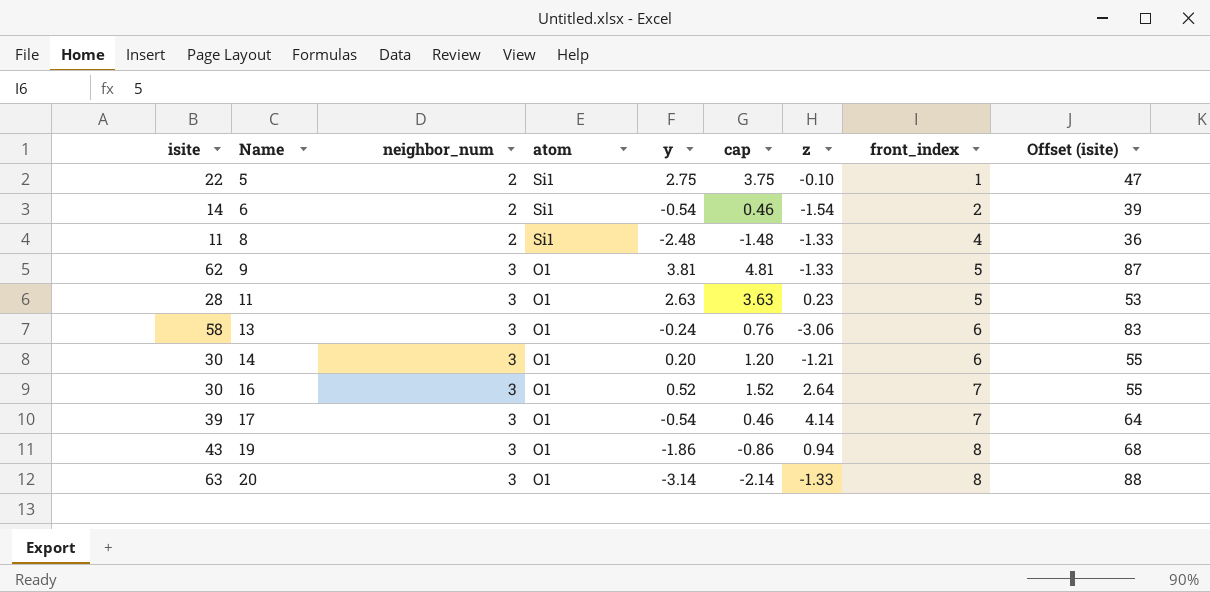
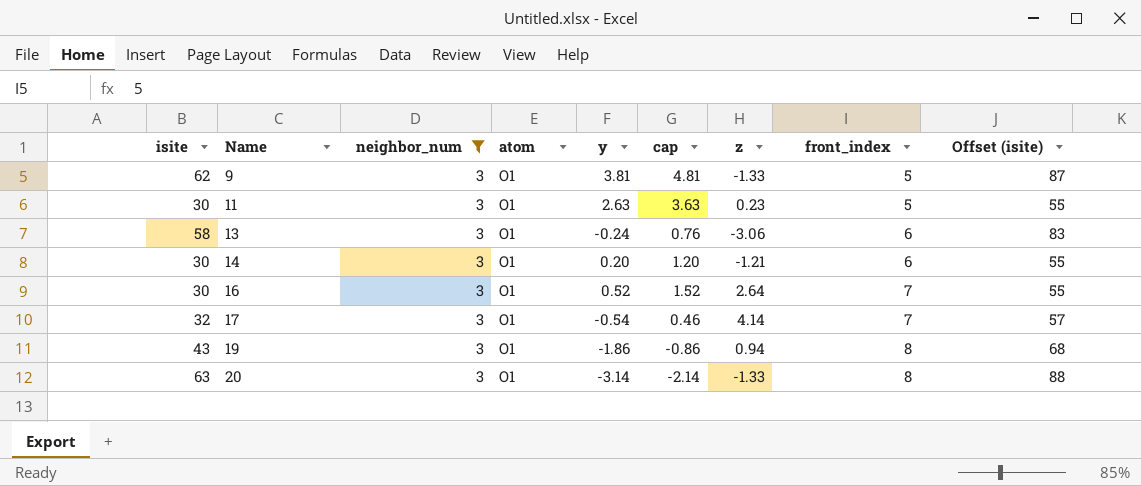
filter: none -> neighbor_num = 3
11 | isite: 28 -> 30
11 | Offset (isite): 53 -> 55
17 | isite: 39 -> 32
17 | Offset (isite): 64 -> 57

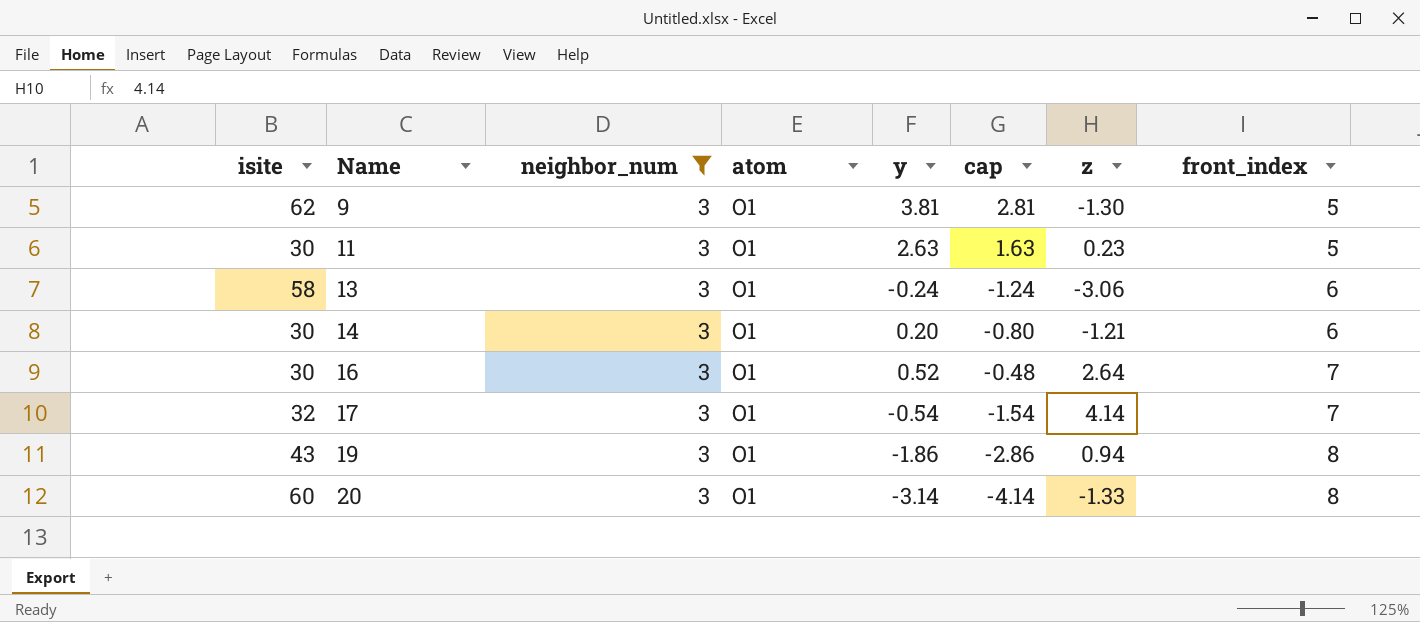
column Offset (isite) | formula: [isite] + 25 -> none
column cap | formula: [y] + 1 -> [y] - 1
9 | z: -1.33 -> -1.30
20 | isite: 63 -> 60

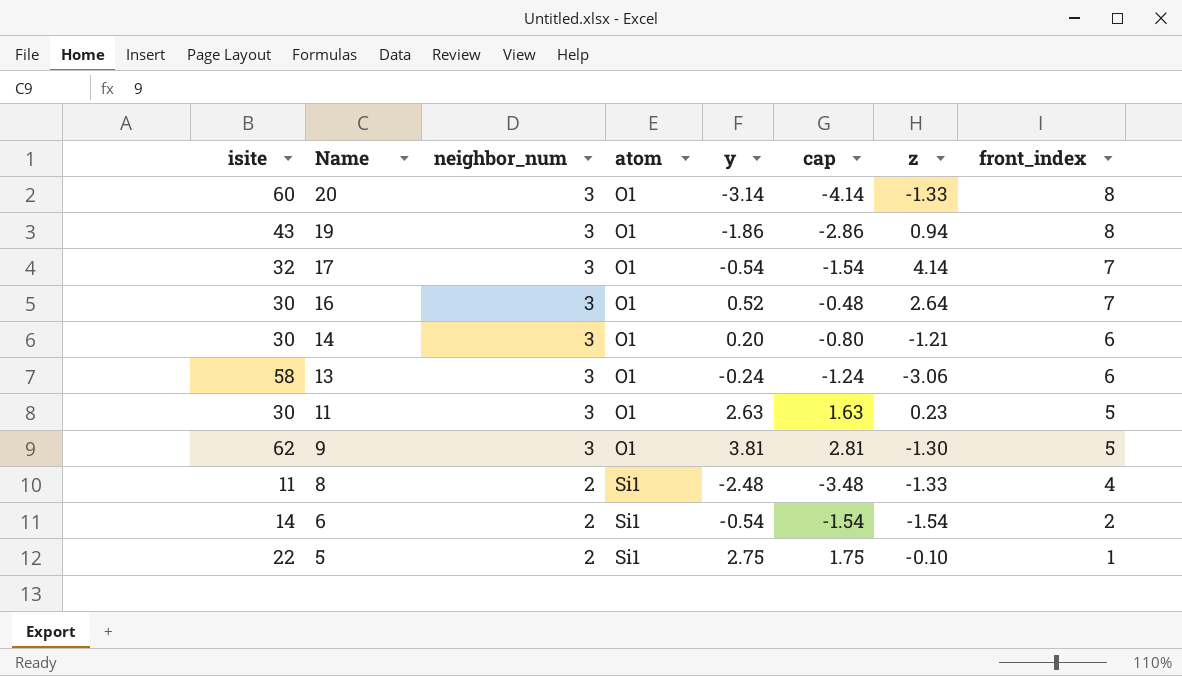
filter: neighbor_num = 3 -> none
row order: Name ascending -> Name descending

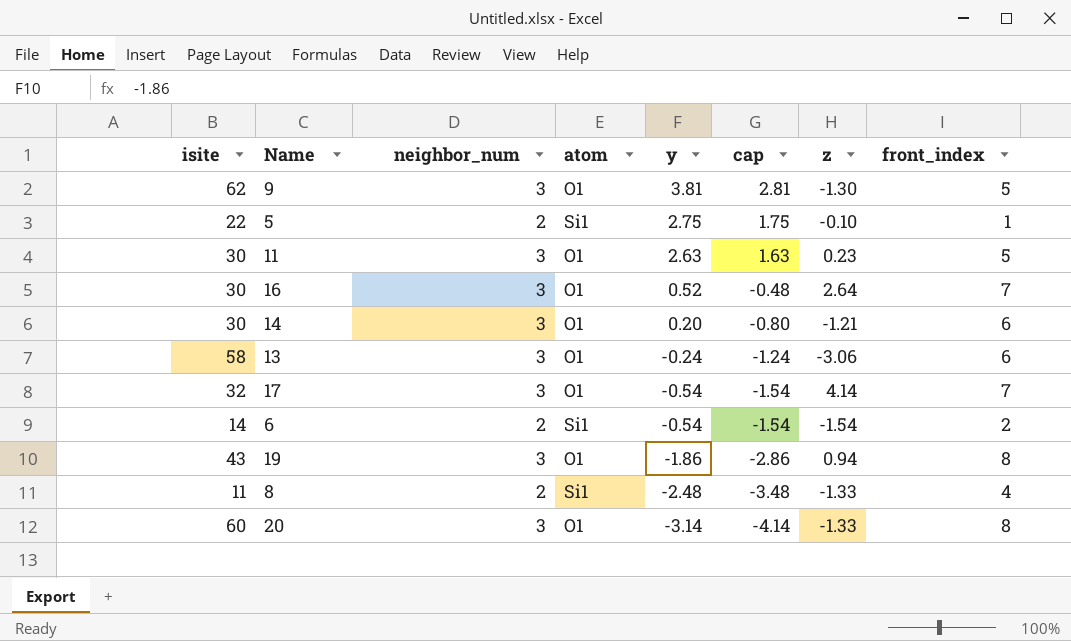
row order: Name descending -> y descending

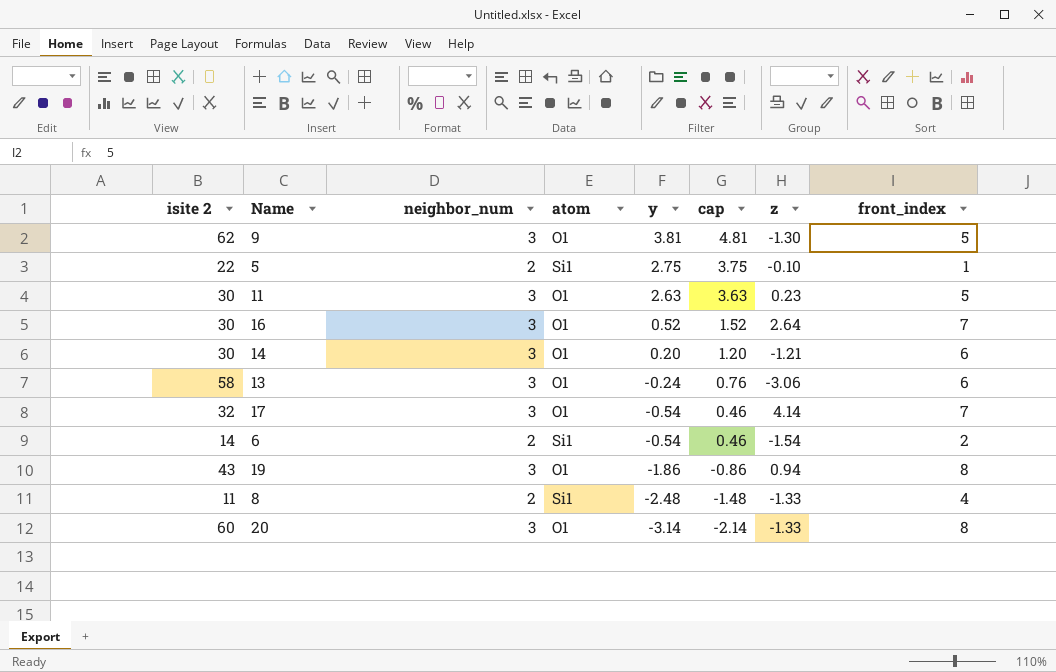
column name: isite -> isite 2
column cap | formula: [y] - 1 -> [y] + 1

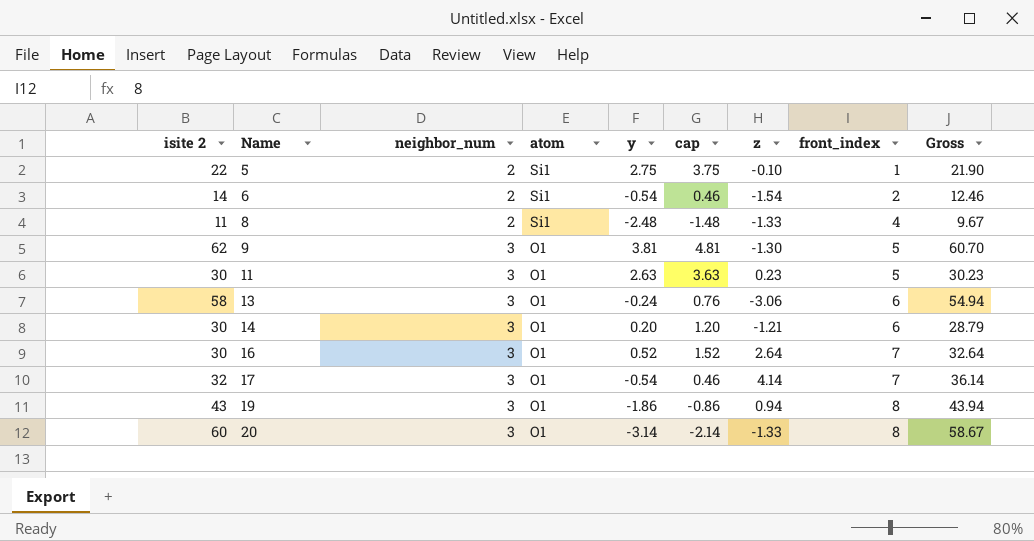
row order: y descending -> Name ascending
column Gross | formula: none -> [isite 2] + [z]

